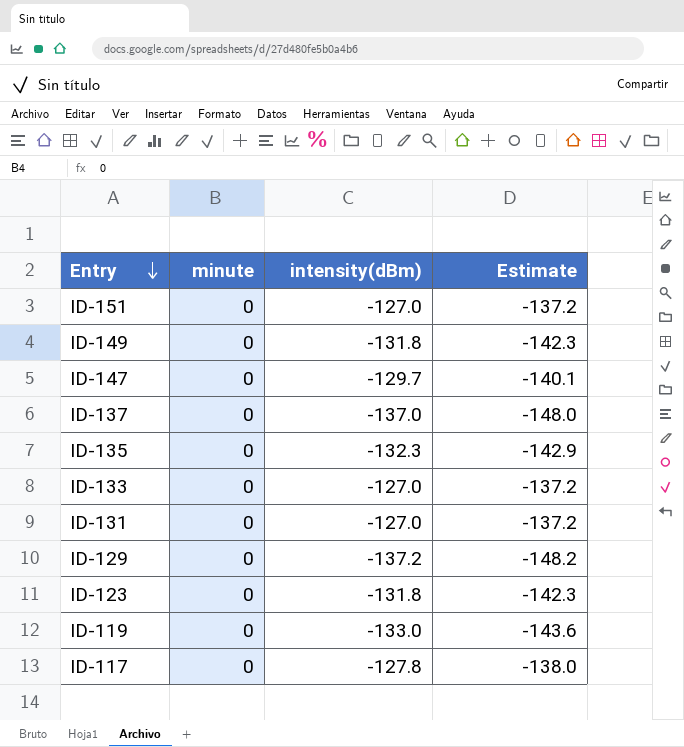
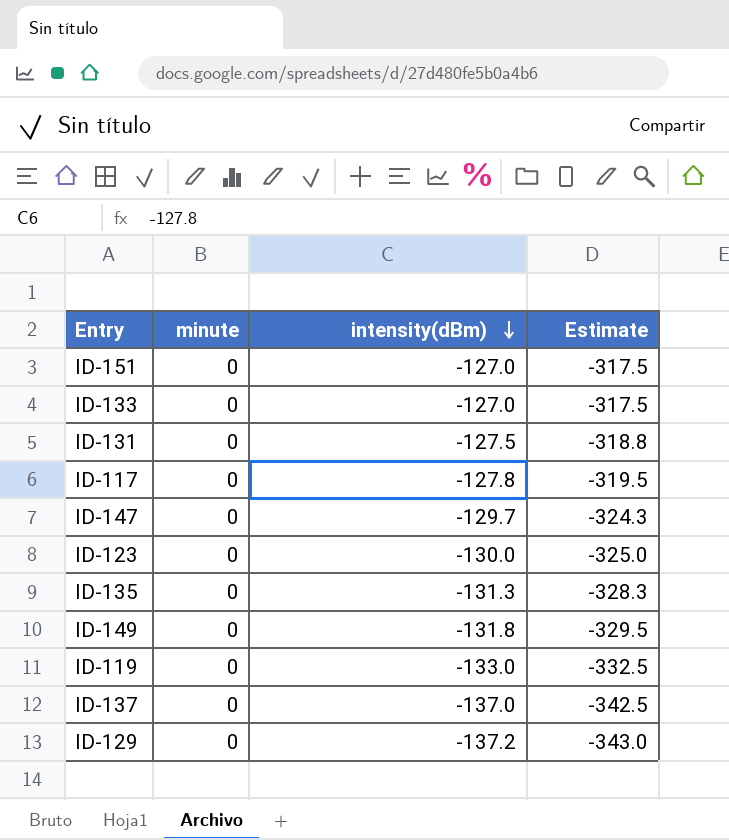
row order: Entry descending -> intensity(dBm) descending
column Estimate | formula: [intensity(dBm)] * 1.08 -> [intensity(dBm)] * 2.5
ID-131 | intensity(dBm): -127.0 -> -127.5
ID-123 | intensity(dBm): -131.8 -> -130.0
ID-135 | intensity(dBm): -132.3 -> -131.3

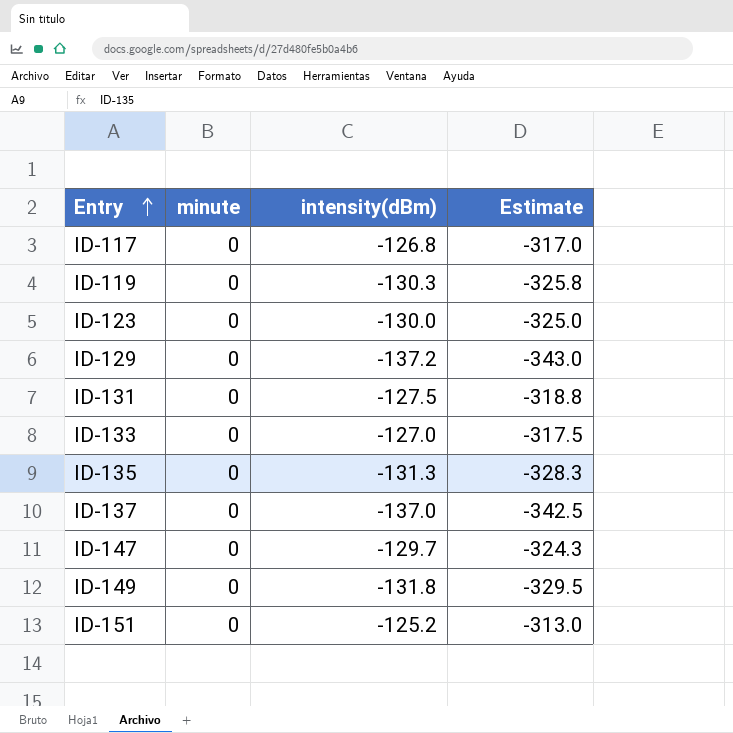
row order: intensity(dBm) descending -> Entry ascending
ID-117 | intensity(dBm): -127.8 -> -126.8
ID-117 | Estimate: -319.5 -> -317.0
ID-119 | intensity(dBm): -133.0 -> -130.3
ID-119 | Estimate: -332.5 -> -325.8
ID-151 | intensity(dBm): -127.0 -> -125.2
ID-151 | Estimate: -317.5 -> -313.0

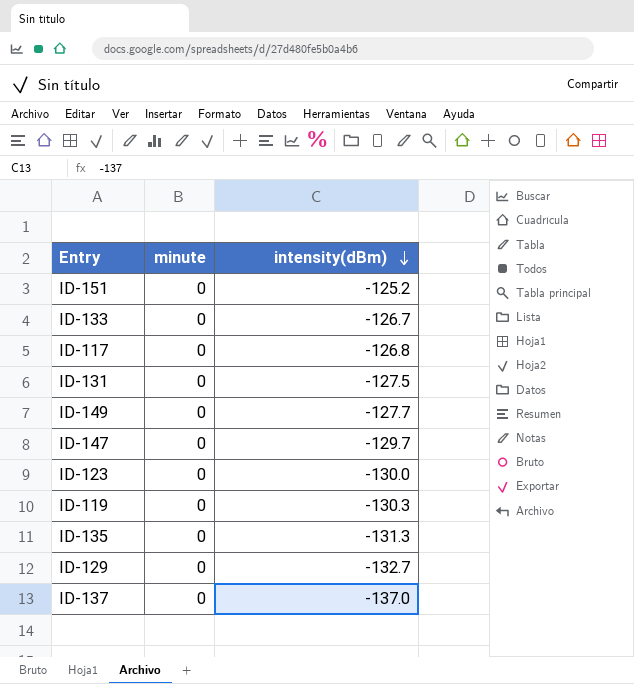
row order: Entry ascending -> intensity(dBm) descending
column Estimate | formula: [intensity(dBm)] * 2.5 -> none
ID-133 | intensity(dBm): -127.0 -> -126.7
ID-149 | intensity(dBm): -131.8 -> -127.7
ID-129 | intensity(dBm): -137.2 -> -132.7

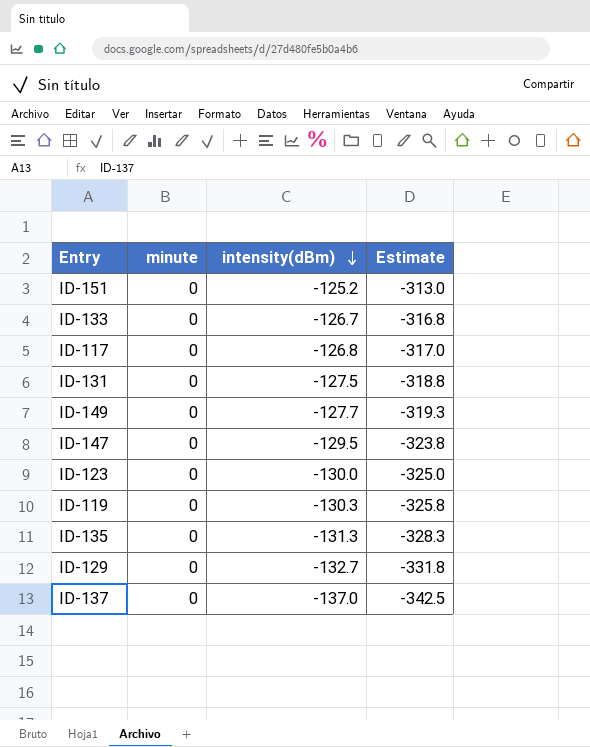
column Estimate | formula: none -> [intensity(dBm)] * 2.5
ID-147 | intensity(dBm): -129.7 -> -129.5

